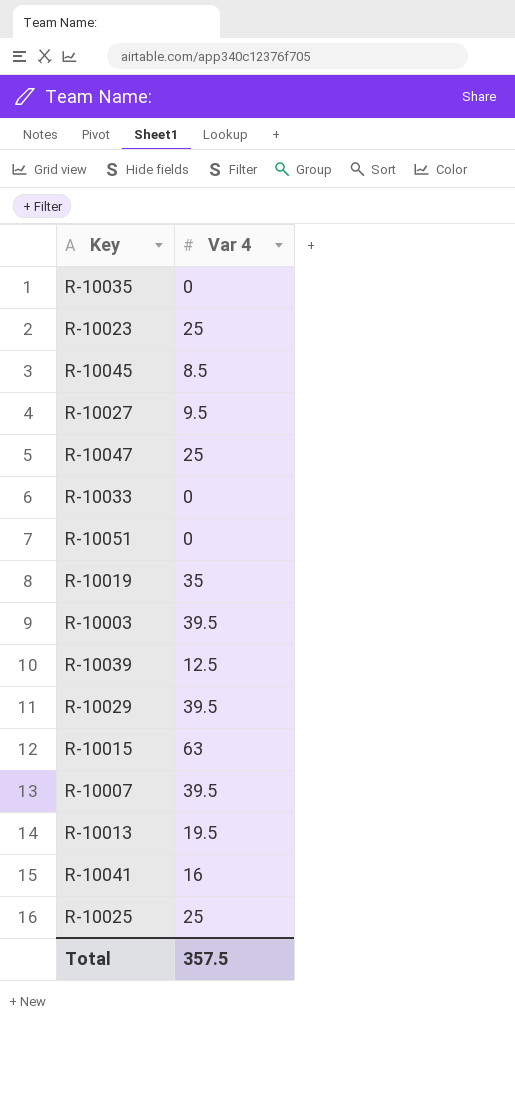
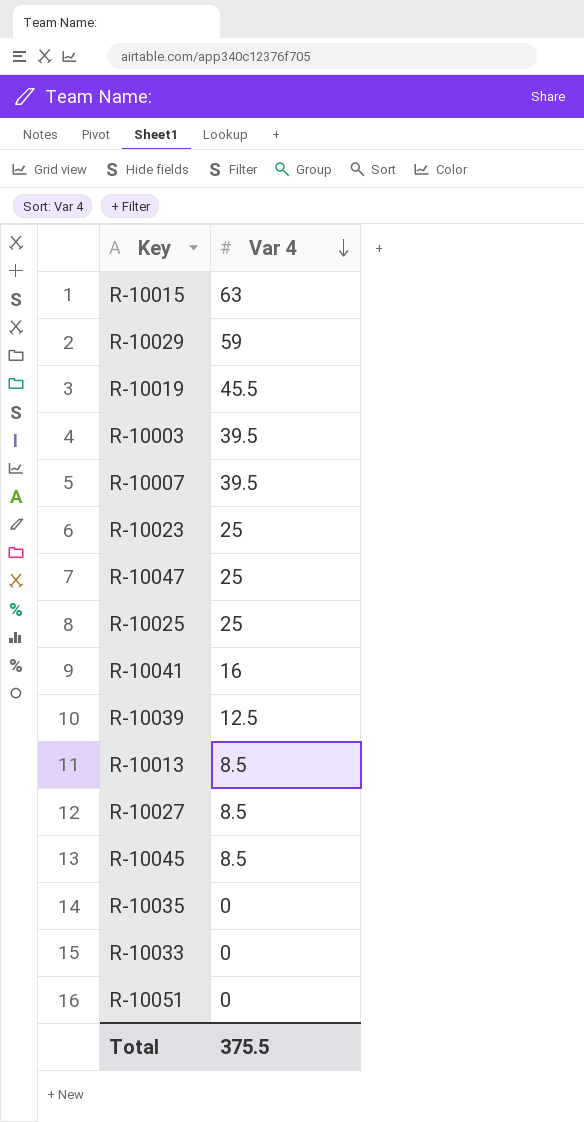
row order: none -> Var 4 descending
R-10029 | Var 4: 39.5 -> 59
R-10019 | Var 4: 35 -> 45.5
R-10013 | Var 4: 19.5 -> 8.5
R-10027 | Var 4: 9.5 -> 8.5
Total | Var 4: 357.5 -> 375.5

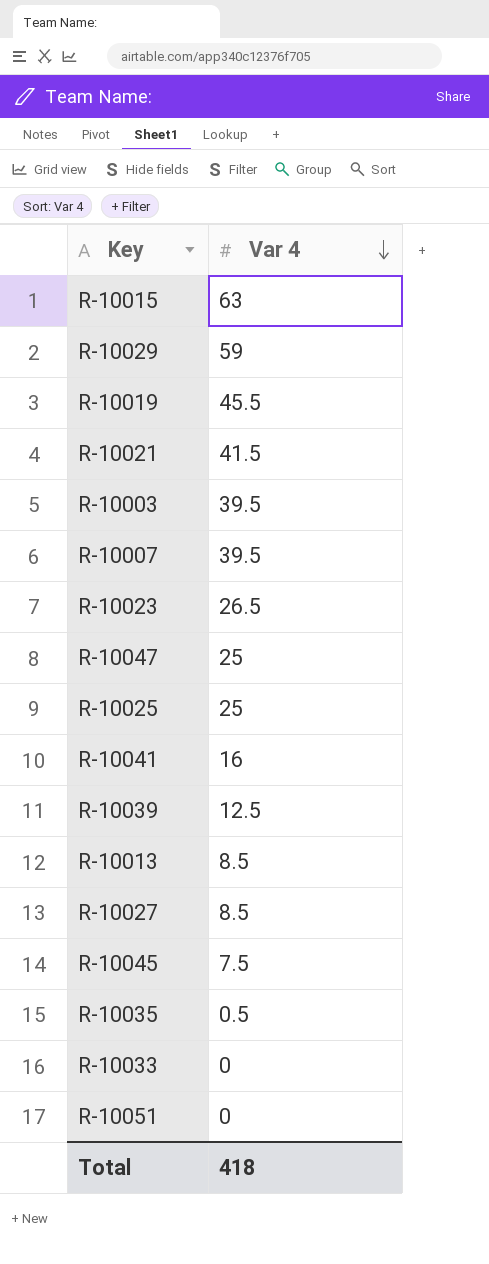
row R-10021: none -> 41.5
R-10023 | Var 4: 25 -> 26.5
R-10045 | Var 4: 8.5 -> 7.5
R-10035 | Var 4: 0 -> 0.5
Total | Var 4: 375.5 -> 418

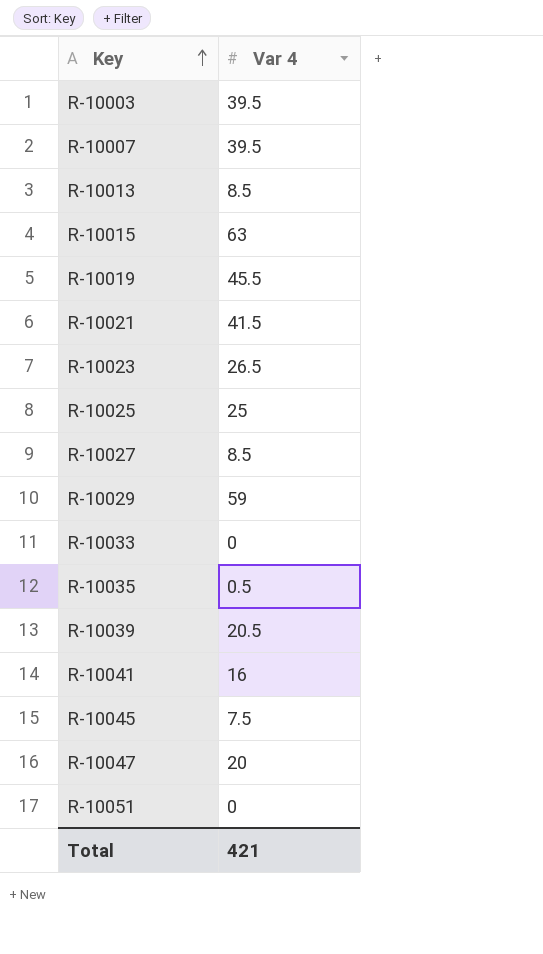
row order: Var 4 descending -> Key ascending
R-10039 | Var 4: 12.5 -> 20.5
R-10047 | Var 4: 25 -> 20
Total | Var 4: 418 -> 421

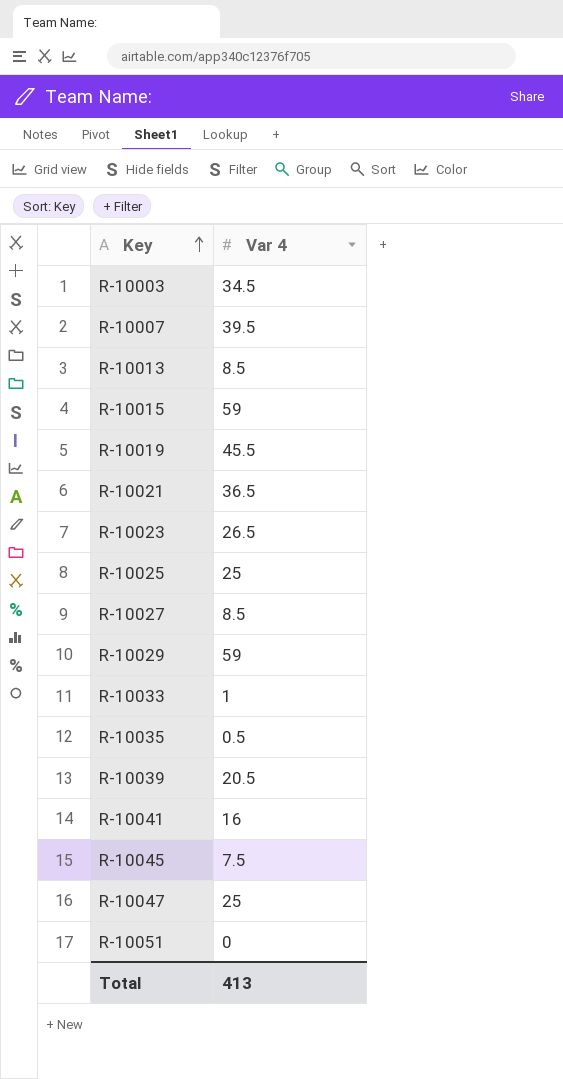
R-10003 | Var 4: 39.5 -> 34.5
R-10015 | Var 4: 63 -> 59
R-10021 | Var 4: 41.5 -> 36.5
R-10033 | Var 4: 0 -> 1
R-10047 | Var 4: 20 -> 25
Total | Var 4: 421 -> 413

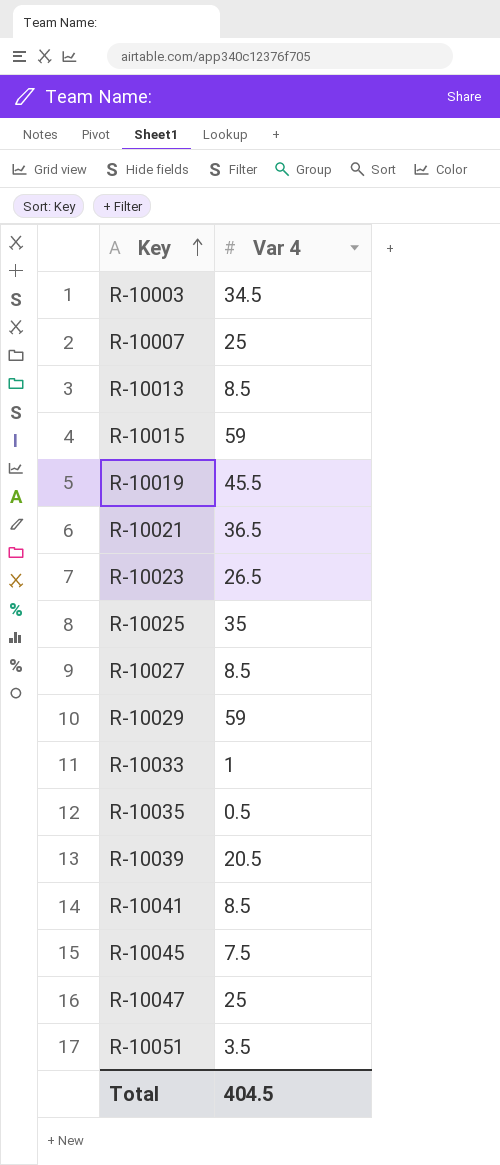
R-10007 | Var 4: 39.5 -> 25
R-10025 | Var 4: 25 -> 35
R-10041 | Var 4: 16 -> 8.5
R-10051 | Var 4: 0 -> 3.5
Total | Var 4: 413 -> 404.5

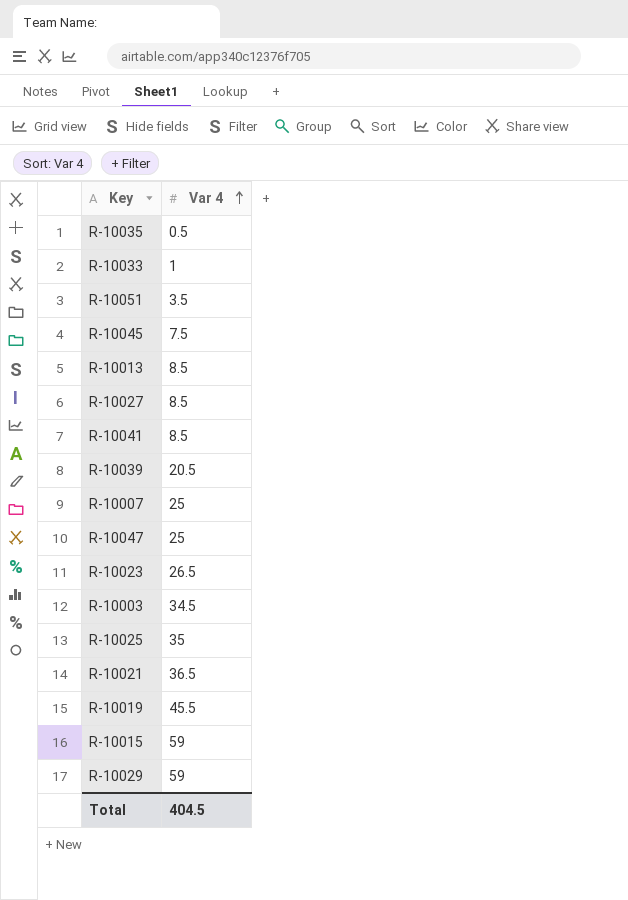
row order: Key ascending -> Var 4 ascending

